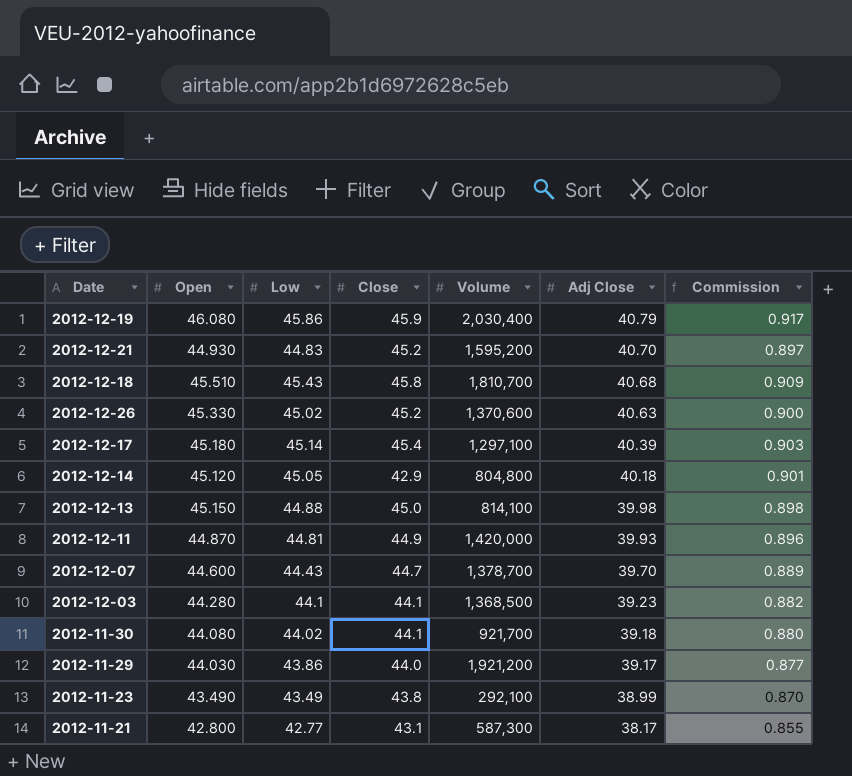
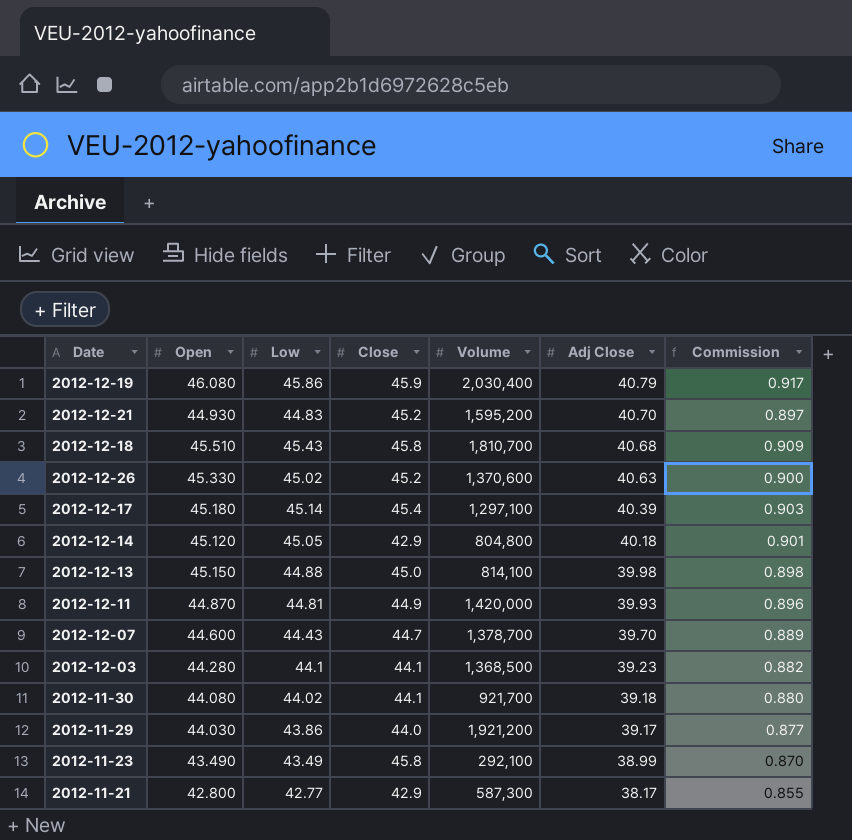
2012-11-23 | Close: 43.8 -> 45.8
2012-11-21 | Close: 43.1 -> 42.9

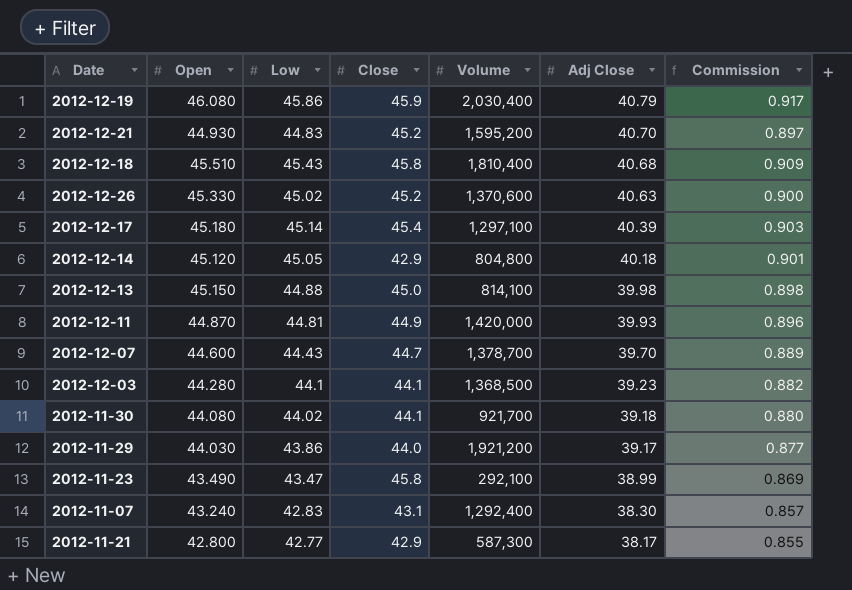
2012-12-18 | Volume: 1,810,700 -> 1,810,400
2012-11-23 | Low: 43.49 -> 43.47
2012-11-23 | Commission: 0.870 -> 0.869
row 2012-11-07: none -> 43.240 | 42.83 | 43.1 | 1,292,400 | 38.30 | 0.857

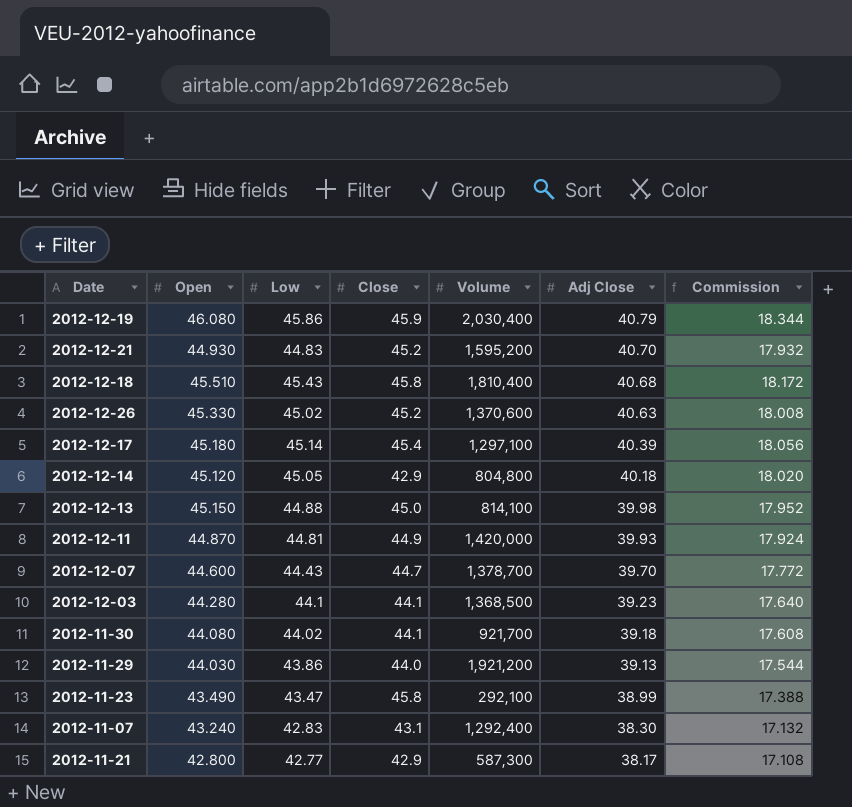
column Commission | formula: [Low] * 0.02 -> [Low] * 0.4
2012-11-29 | Adj Close: 39.17 -> 39.13

